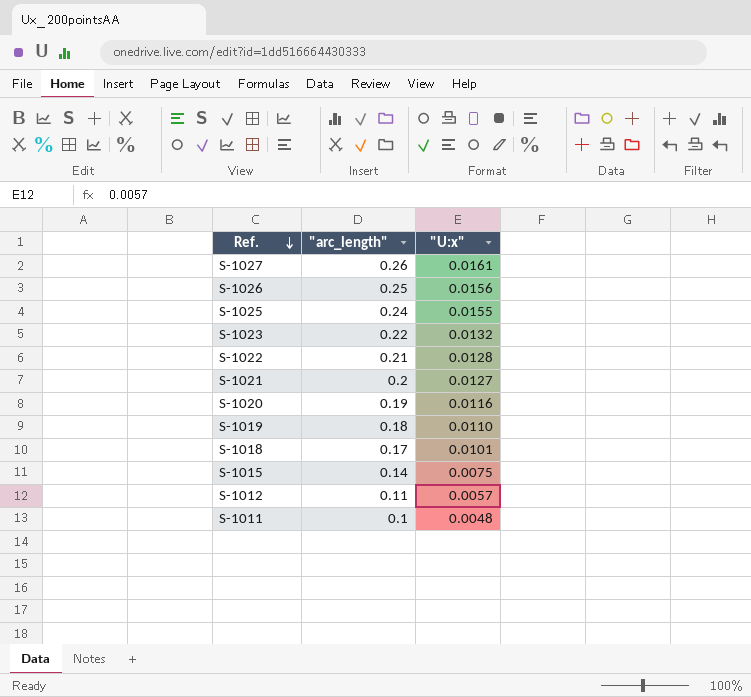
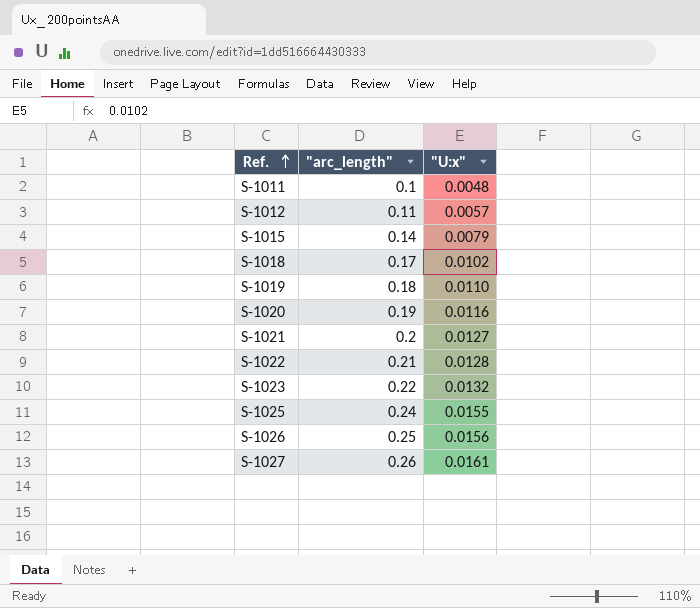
row order: Ref. descending -> Ref. ascending
S-1015 | "U:x": 0.0075 -> 0.0079
S-1018 | "U:x": 0.0101 -> 0.0102

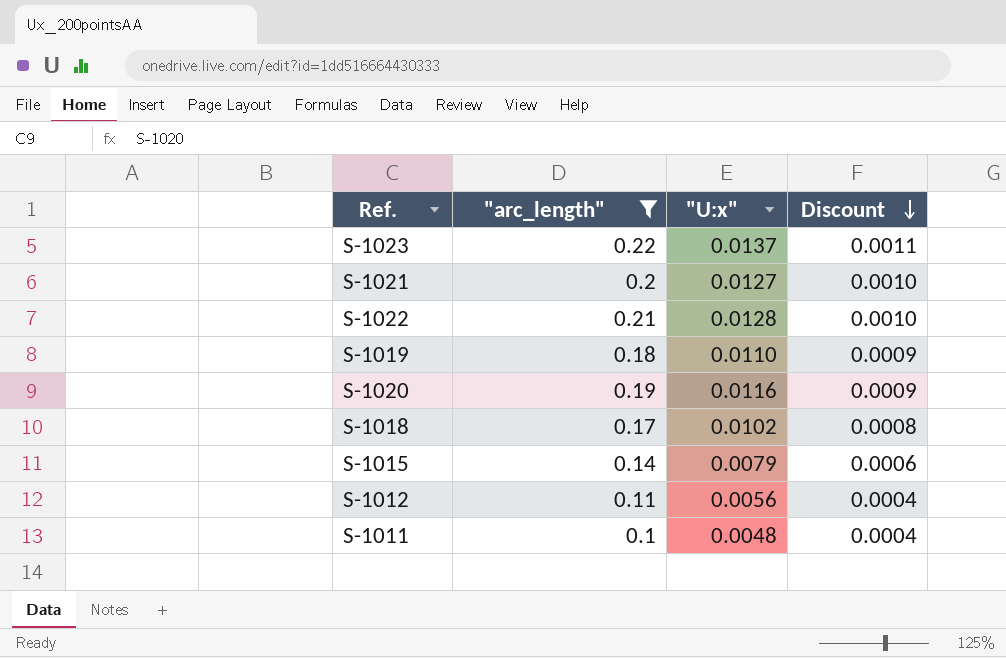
filter: none -> "arc_length" <= 0.22
row order: Ref. ascending -> Discount descending
column Discount | formula: none -> ["U:x"] * 0.08
S-1023 | "U:x": 0.0132 -> 0.0137
S-1012 | "U:x": 0.0057 -> 0.0056

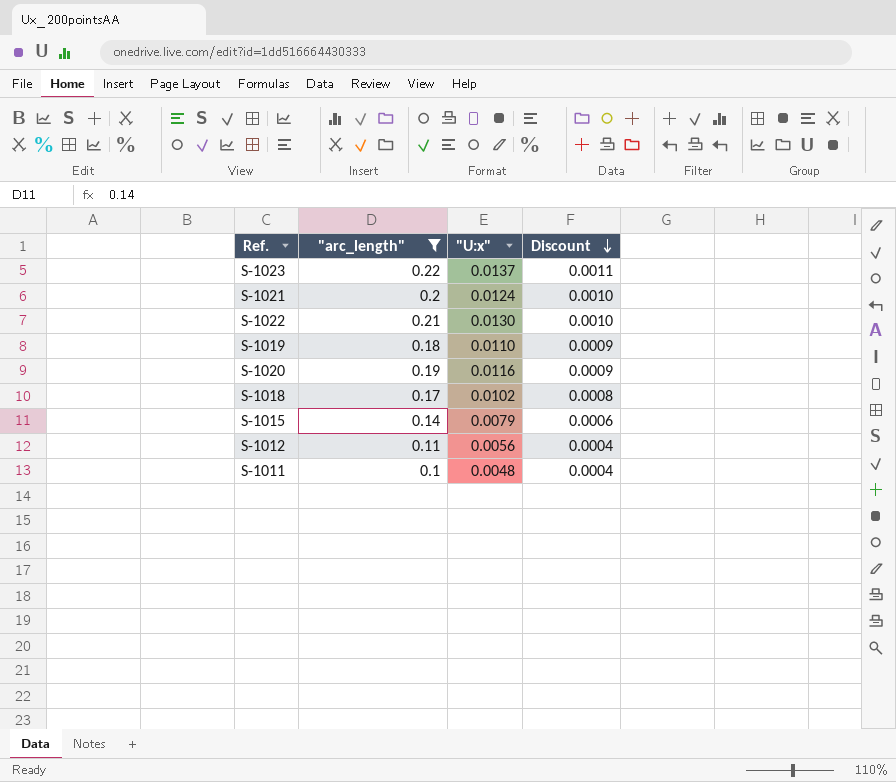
S-1021 | "U:x": 0.0127 -> 0.0124
S-1022 | "U:x": 0.0128 -> 0.0130

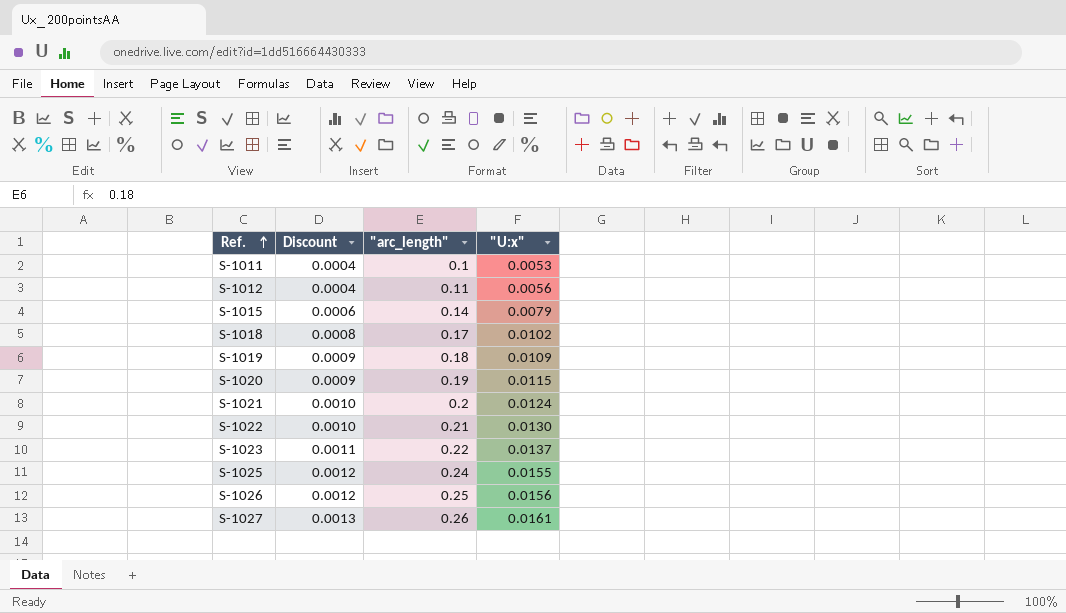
filter: "arc_length" <= 0.22 -> none
row order: Discount descending -> Ref. ascending
column Discount | position: 4 -> 2
S-1011 | "U:x": 0.0048 -> 0.0053
S-1019 | "U:x": 0.0110 -> 0.0109
S-1020 | "U:x": 0.0116 -> 0.0115

